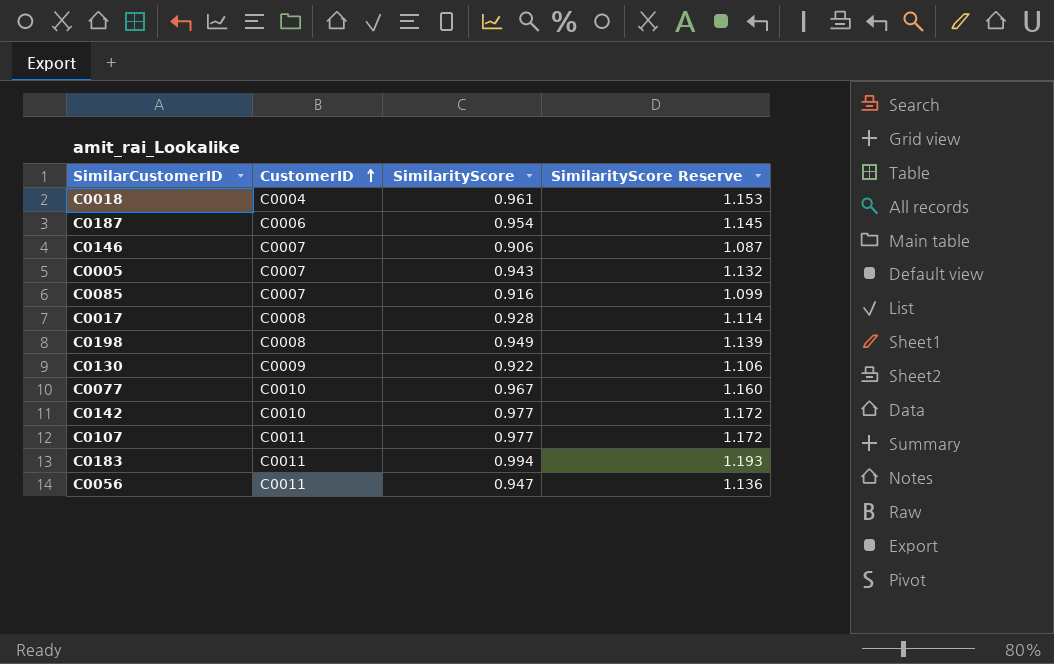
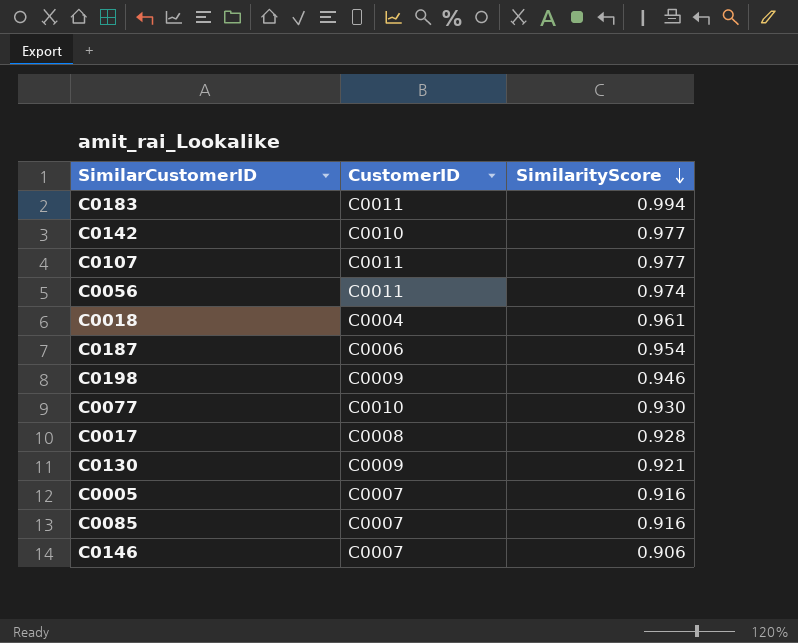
row order: CustomerID ascending -> SimilarityScore descending
column SimilarityScore Reserve | formula: [SimilarityScore] * 1.2 -> none
C0056 | SimilarityScore: 0.947 -> 0.974
C0198 | CustomerID: C0008 -> C0009
C0198 | SimilarityScore: 0.949 -> 0.946
C0077 | SimilarityScore: 0.967 -> 0.930
C0130 | SimilarityScore: 0.922 -> 0.921
C0005 | SimilarityScore: 0.943 -> 0.916

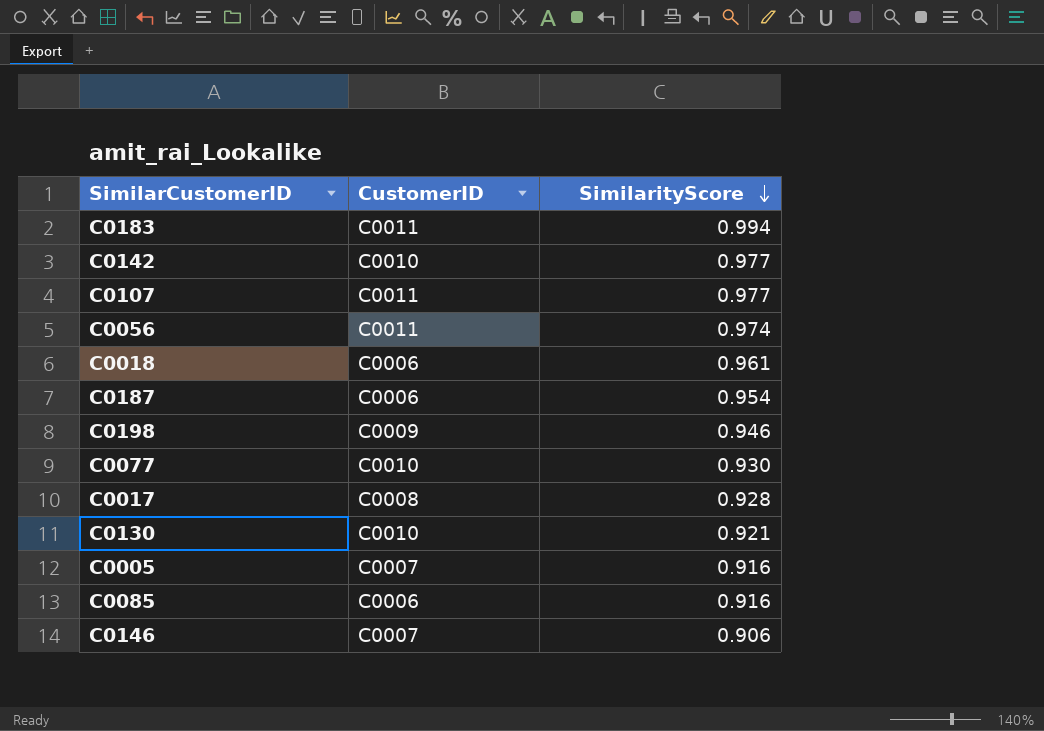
C0018 | CustomerID: C0004 -> C0006
C0130 | CustomerID: C0009 -> C0010
C0085 | CustomerID: C0007 -> C0006

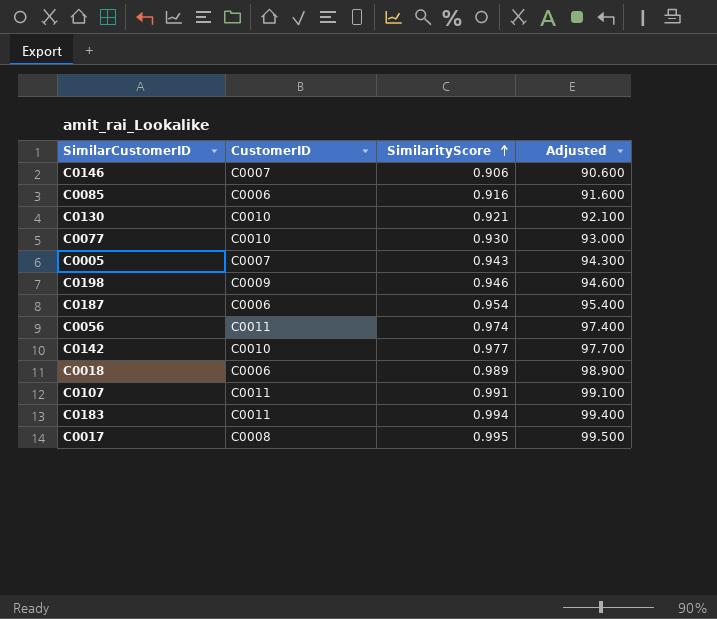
row order: SimilarityScore descending -> SimilarityScore ascending
column Adjusted | formula: none -> [SimilarityScore] * 100
C0005 | SimilarityScore: 0.916 -> 0.943
C0018 | SimilarityScore: 0.961 -> 0.989
C0107 | SimilarityScore: 0.977 -> 0.991
C0017 | SimilarityScore: 0.928 -> 0.995

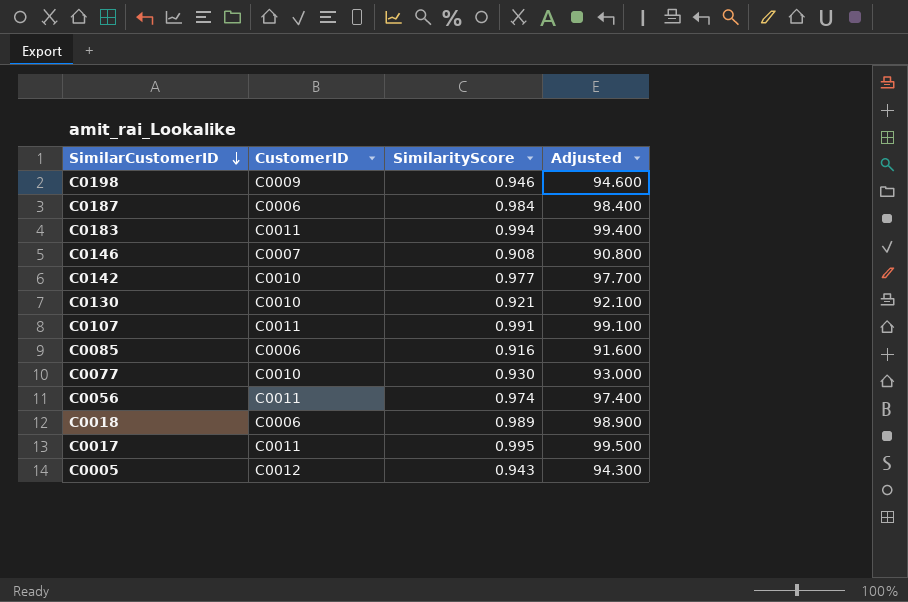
row order: SimilarityScore ascending -> SimilarCustomerID descending
C0187 | SimilarityScore: 0.954 -> 0.984
C0187 | Adjusted: 95.400 -> 98.400
C0146 | SimilarityScore: 0.906 -> 0.908
C0146 | Adjusted: 90.600 -> 90.800
C0017 | CustomerID: C0008 -> C0011
C0005 | CustomerID: C0007 -> C0012

